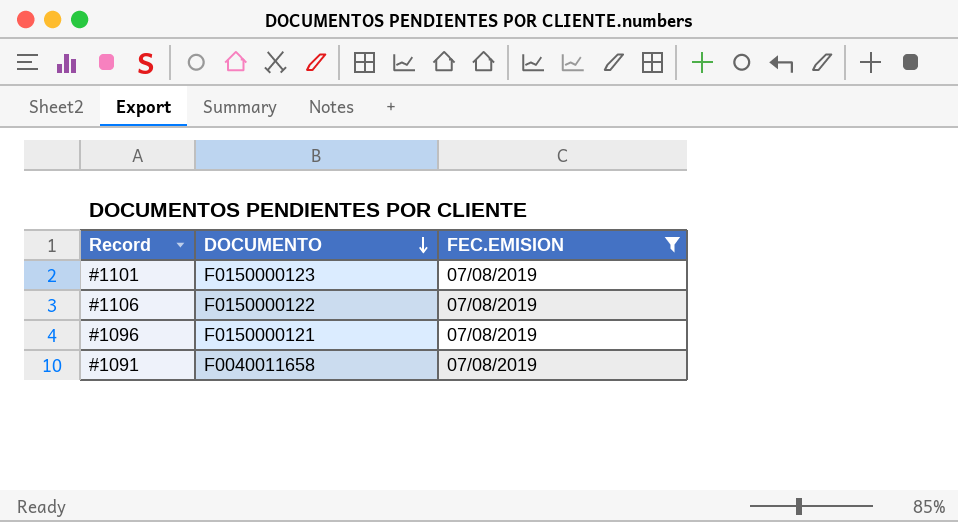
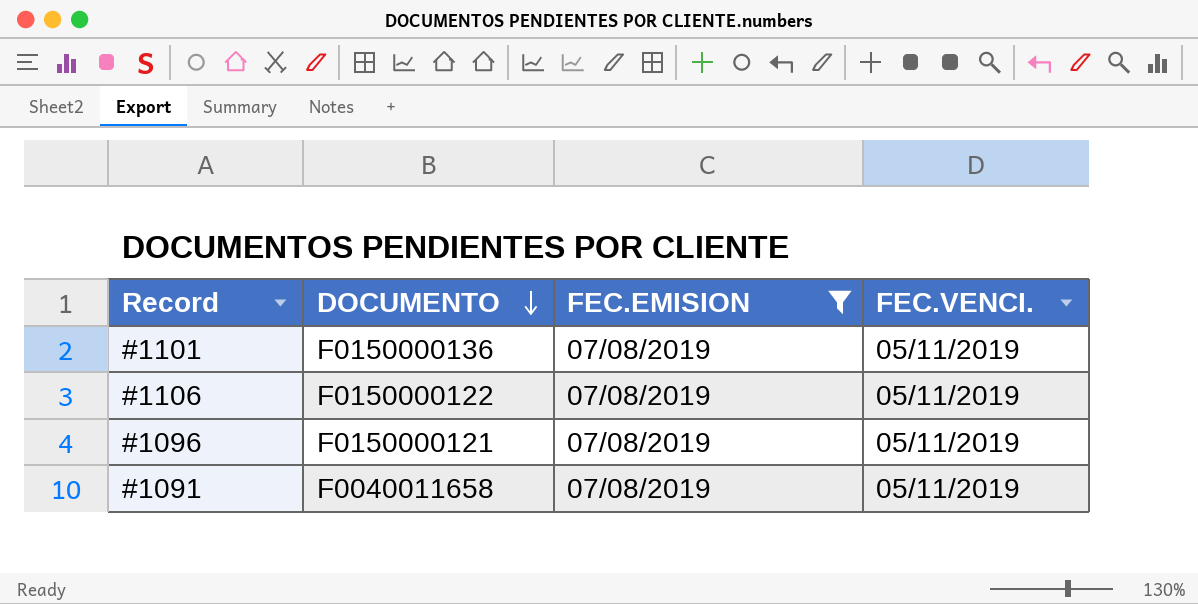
column FEC.VENCI. | position: none -> 4
#1101 | DOCUMENTO: F0150000123 -> F0150000136

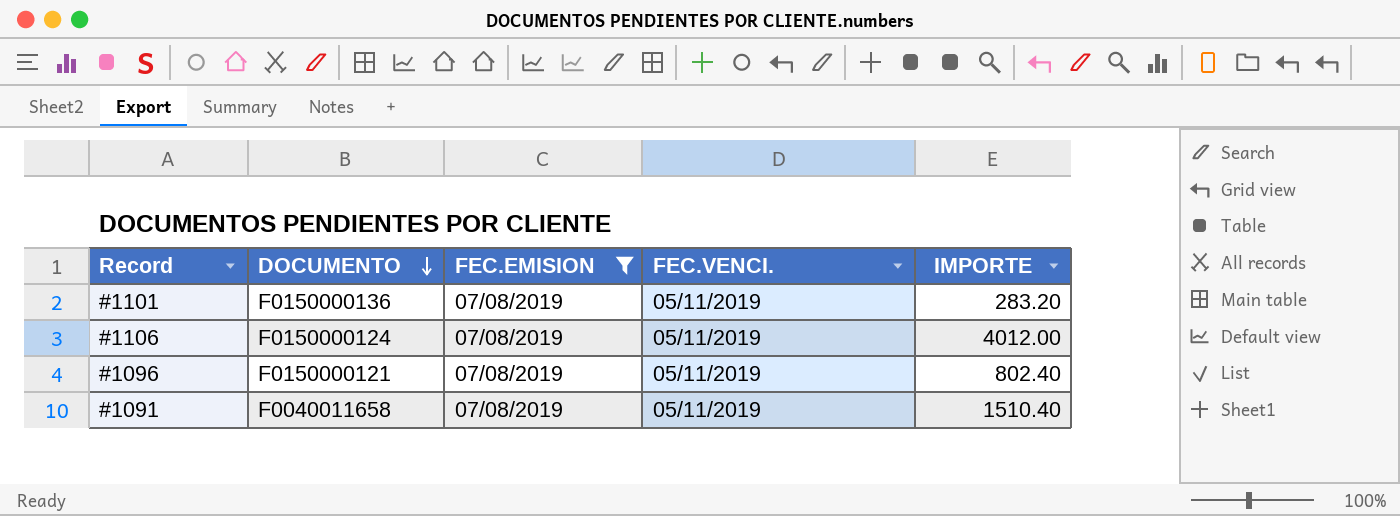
column IMPORTE | position: none -> 5
#1106 | DOCUMENTO: F0150000122 -> F0150000124

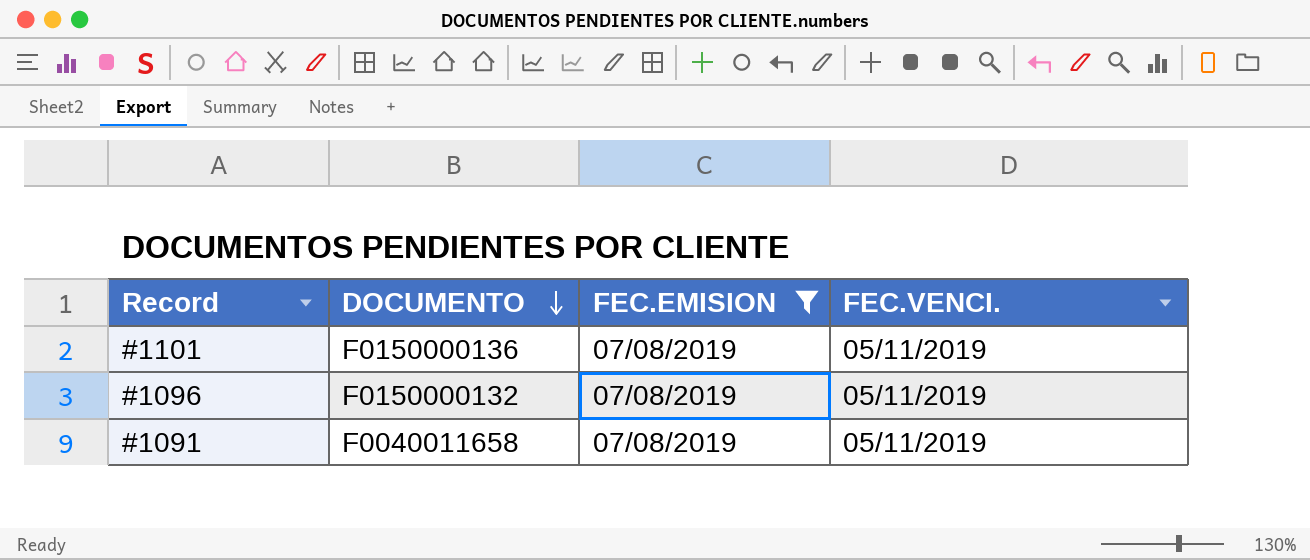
column IMPORTE | position: 5 -> none
row #1106: F0150000124 | 07/08/2019 | 05/11/2019 | 4012.00 -> none
#1096 | DOCUMENTO: F0150000121 -> F0150000132

